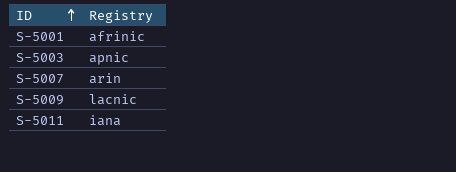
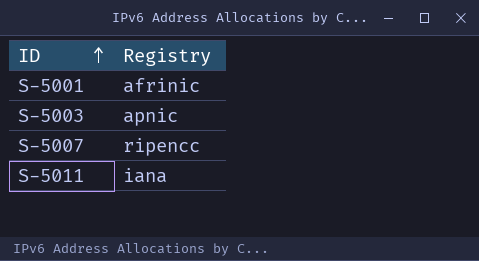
row S-5009: lacnic -> none
S-5007 | Registry: arin -> ripencc

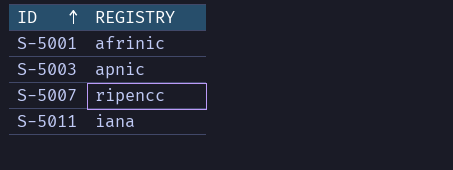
column name: Registry -> REGISTRY

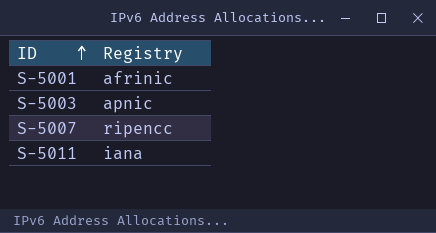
column name: REGISTRY -> Registry

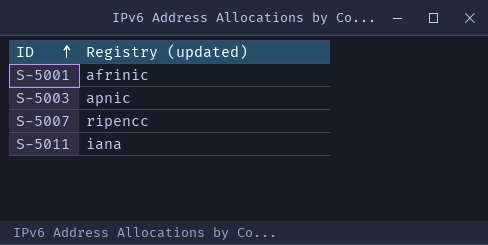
column name: Registry -> Registry (updated)

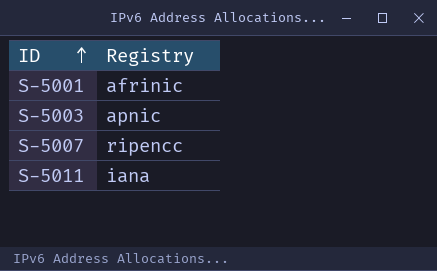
column name: Registry (updated) -> Registry

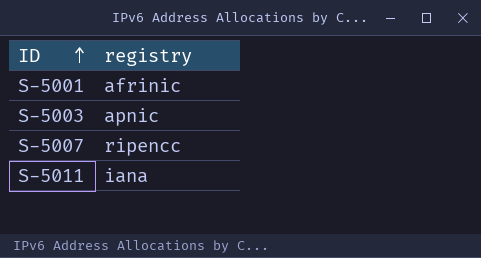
column name: Registry -> registry

